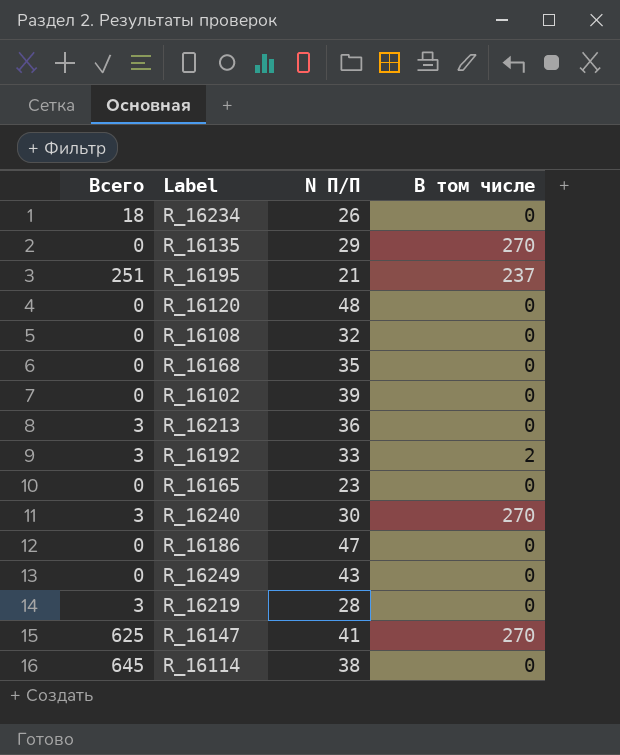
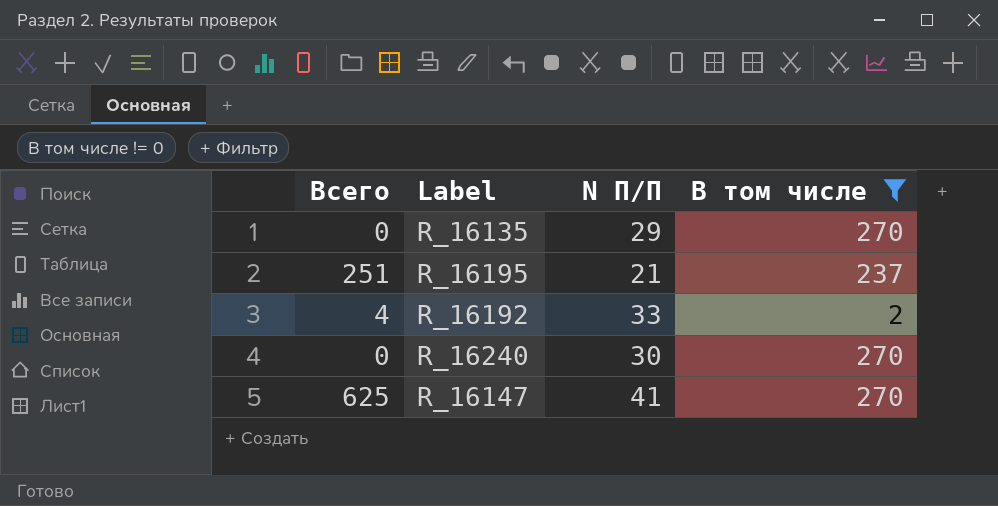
filter: none -> В том числе != 0
R_16192 | Всего: 3 -> 4
R_16240 | Всего: 3 -> 0

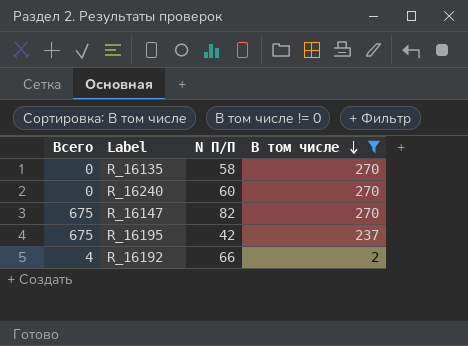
row order: none -> В том числе descending
R_16135 | N П/П: 29 -> 58
R_16240 | N П/П: 30 -> 60
R_16147 | Всего: 625 -> 675
R_16147 | N П/П: 41 -> 82
R_16195 | Всего: 251 -> 675
R_16195 | N П/П: 21 -> 42
R_16192 | N П/П: 33 -> 66

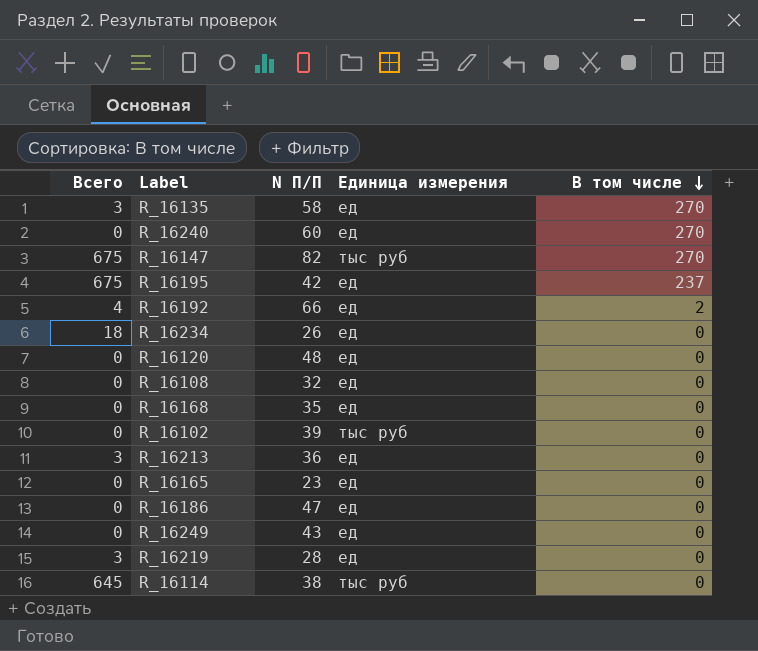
filter: В том числе != 0 -> none
column Единица измерения | position: none -> 4
R_16135 | Всего: 0 -> 3

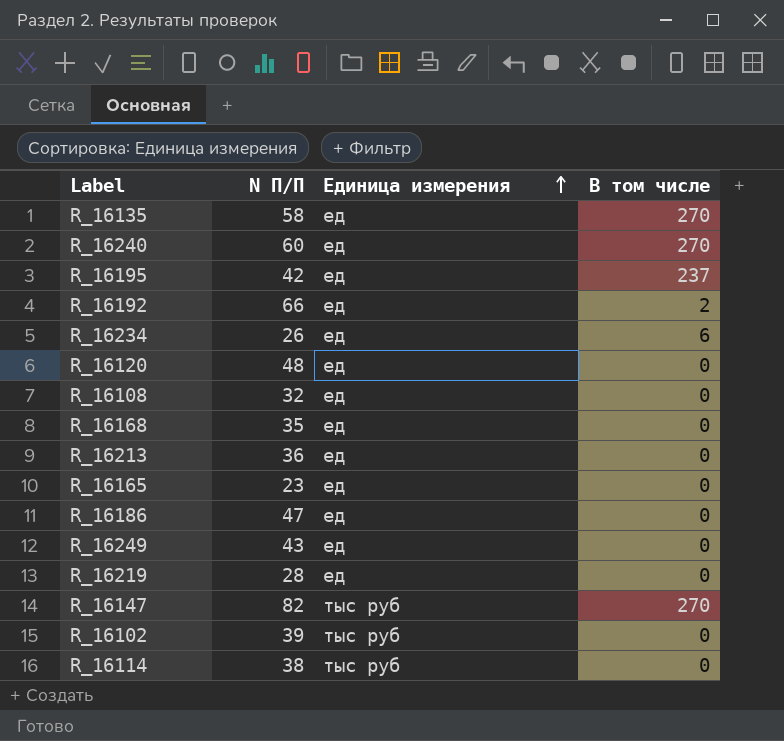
row order: В том числе descending -> Единица измерения ascending
column Всего | position: 1 -> none
R_16234 | В том числе: 0 -> 6

